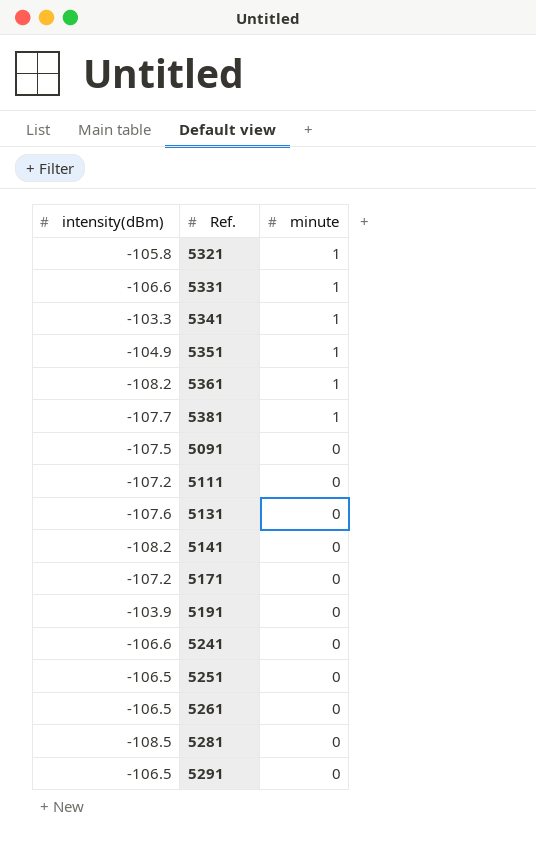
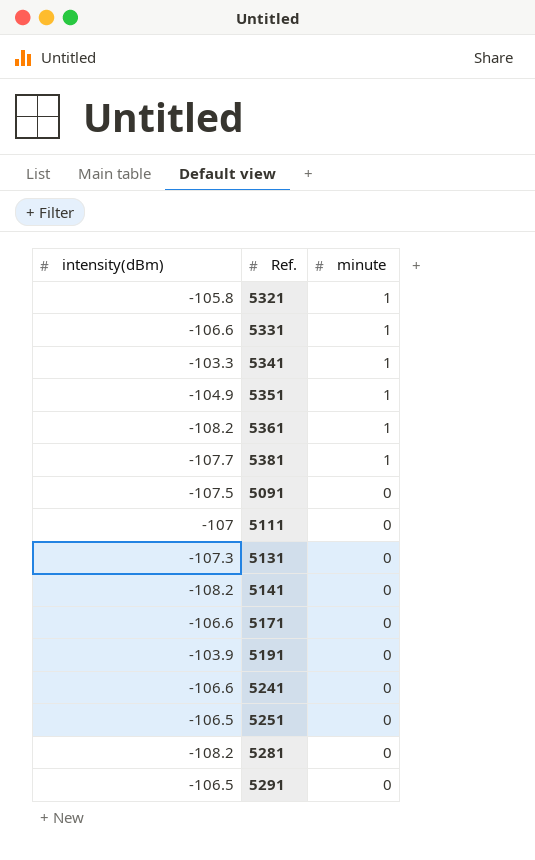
row 5261: -106.5 | 0 -> none
5111 | intensity(dBm): -107.2 -> -107
5131 | intensity(dBm): -107.6 -> -107.3
5171 | intensity(dBm): -107.2 -> -106.6
5281 | intensity(dBm): -108.5 -> -108.2

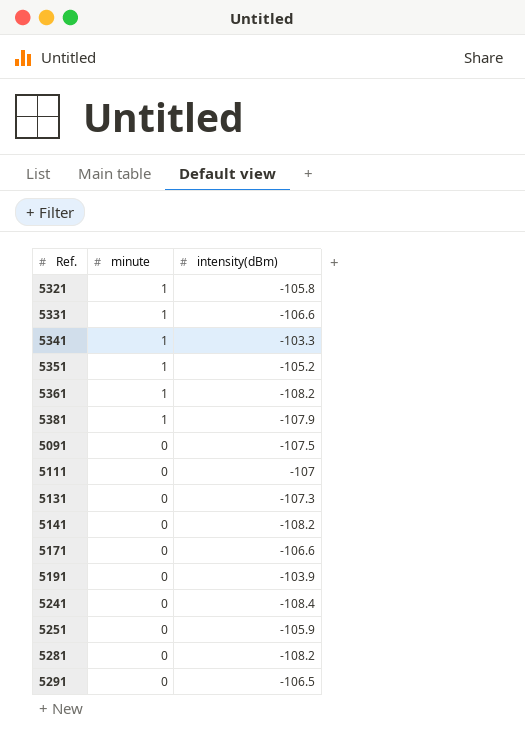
column intensity(dBm) | position: 1 -> 3
5351 | intensity(dBm): -104.9 -> -105.2
5381 | intensity(dBm): -107.7 -> -107.9
5241 | intensity(dBm): -106.6 -> -108.4
5251 | intensity(dBm): -106.5 -> -105.9

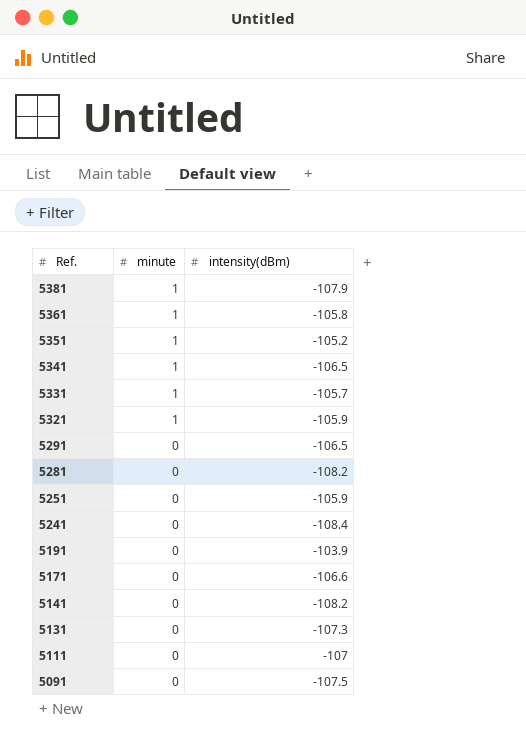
row order: minute descending -> Ref. descending
5361 | intensity(dBm): -108.2 -> -105.8
5341 | intensity(dBm): -103.3 -> -106.5
5331 | intensity(dBm): -106.6 -> -105.7
5321 | intensity(dBm): -105.8 -> -105.9

